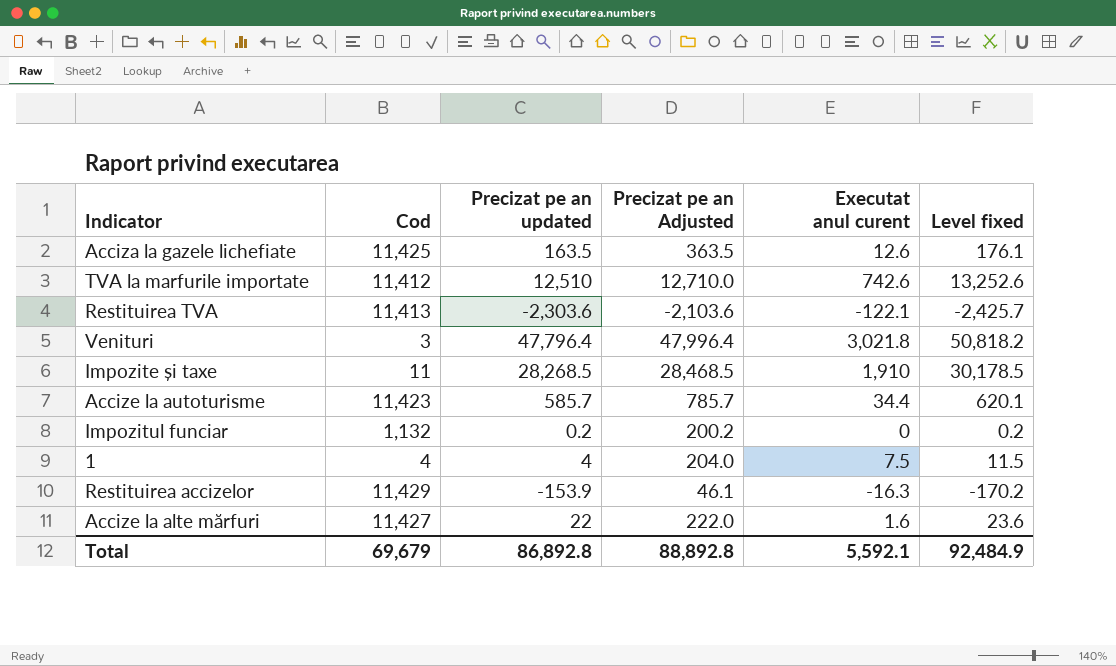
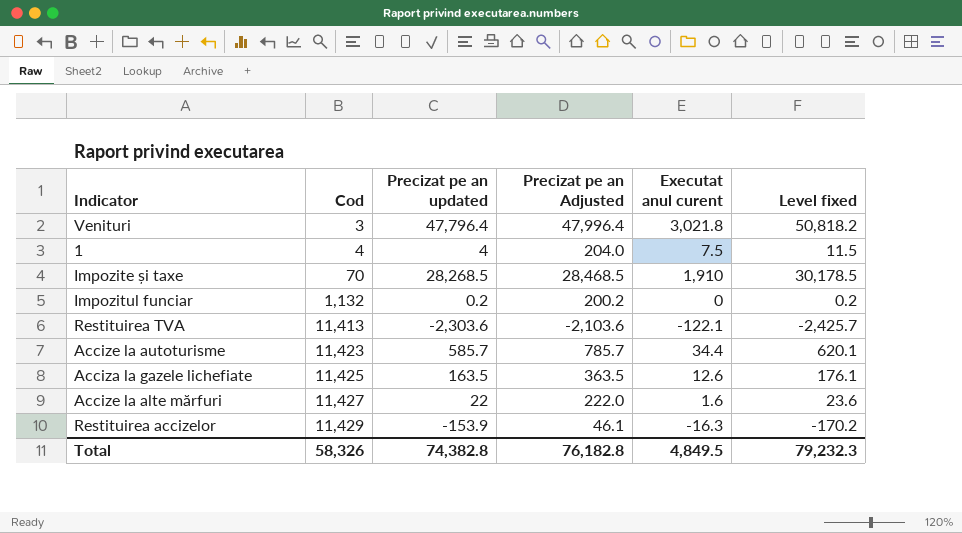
row order: none -> Cod ascending
row TVA la marfurile importate: 11,412 | 12,510 | 12,710.0 | 742.6 | 13,252.6 -> none
Impozite și taxe | Cod: 11 -> 70
Total | Cod: 69,679 -> 58,326
Total | Precizat pe an updated: 86,892.8 -> 74,382.8
Total | Precizat pe an Adjusted: 88,892.8 -> 76,182.8
Total | Executat anul curent: 5,592.1 -> 4,849.5
Total | Level fixed: 92,484.9 -> 79,232.3

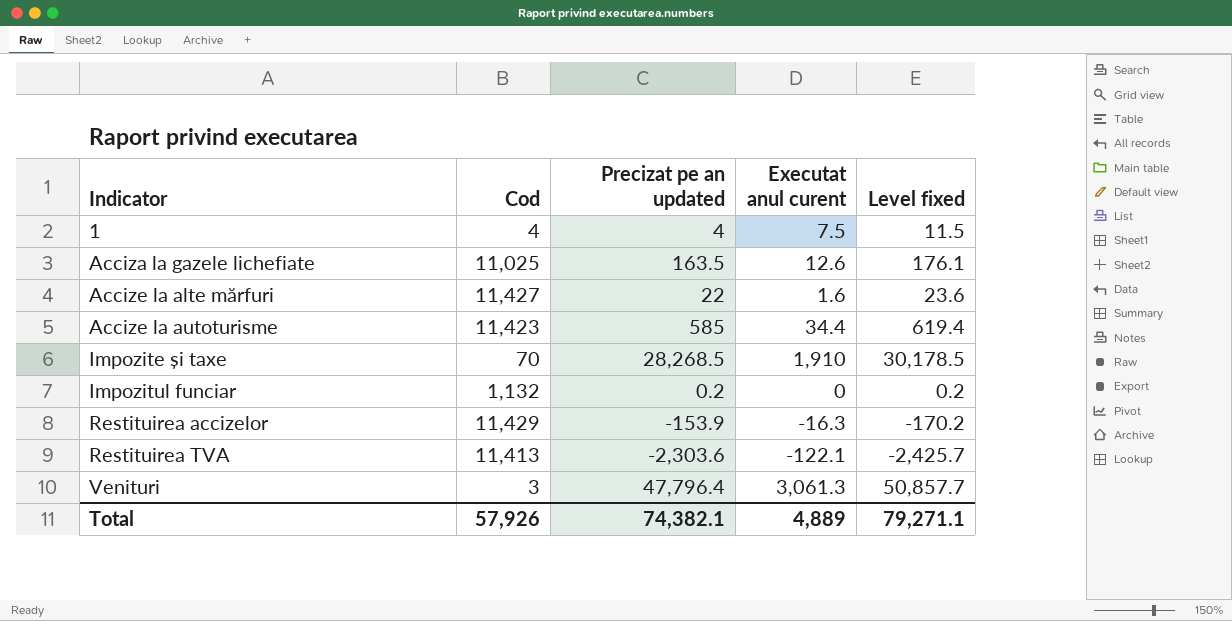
row order: Cod ascending -> Indicator ascending
column Precizat pe an Adjusted | formula: [Precizat pe an updated] + 200 -> none
Acciza la gazele lichefiate | Cod: 11,425 -> 11,025
Accize la autoturisme | Precizat pe an updated: 585.7 -> 585
Accize la autoturisme | Level fixed: 620.1 -> 619.4
Venituri | Executat anul curent: 3,021.8 -> 3,061.3
Venituri | Level fixed: 50,818.2 -> 50,857.7
Total | Cod: 58,326 -> 57,926
Total | Precizat pe an updated: 74,382.8 -> 74,382.1
Total | Executat anul curent: 4,849.5 -> 4,889
Total | Level fixed: 79,232.3 -> 79,271.1

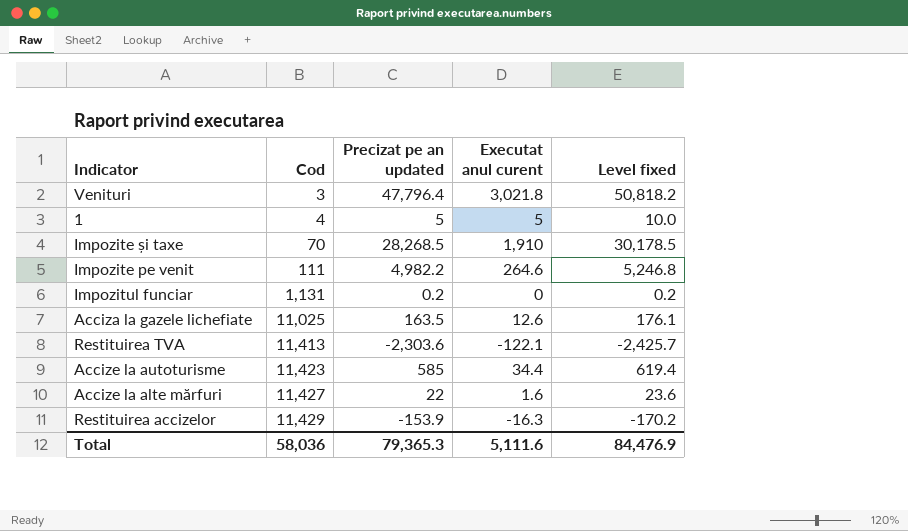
row order: Indicator ascending -> Cod ascending
Venituri | Executat anul curent: 3,061.3 -> 3,021.8
Venituri | Level fixed: 50,857.7 -> 50,818.2
1 | Precizat pe an updated: 4 -> 5
1 | Executat anul curent: 7.5 -> 5
1 | Level fixed: 11.5 -> 10.0
row Impozite pe venit: none -> 111 | 4,982.2 | 264.6 | 5,246.8
Impozitul funciar | Cod: 1,132 -> 1,131
Total | Cod: 57,926 -> 58,036
Total | Precizat pe an updated: 74,382.1 -> 79,365.3
Total | Executat anul curent: 4,889 -> 5,111.6
Total | Level fixed: 79,271.1 -> 84,476.9

